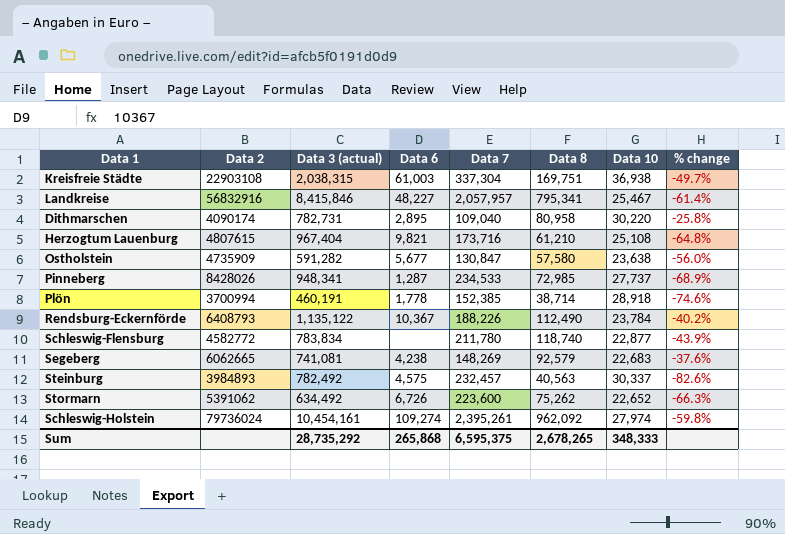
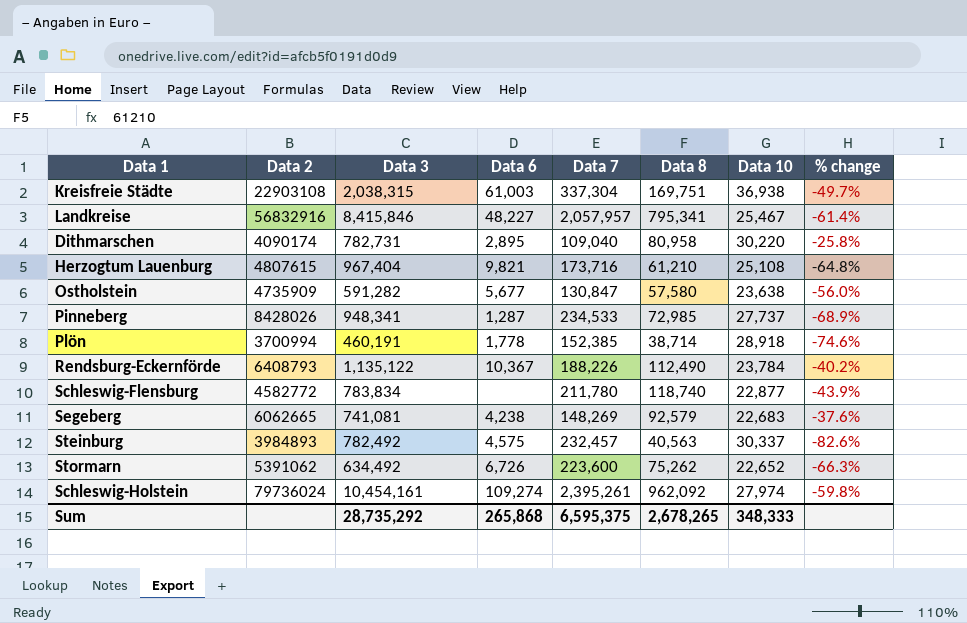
column name: Data 3 (actual) -> Data 3

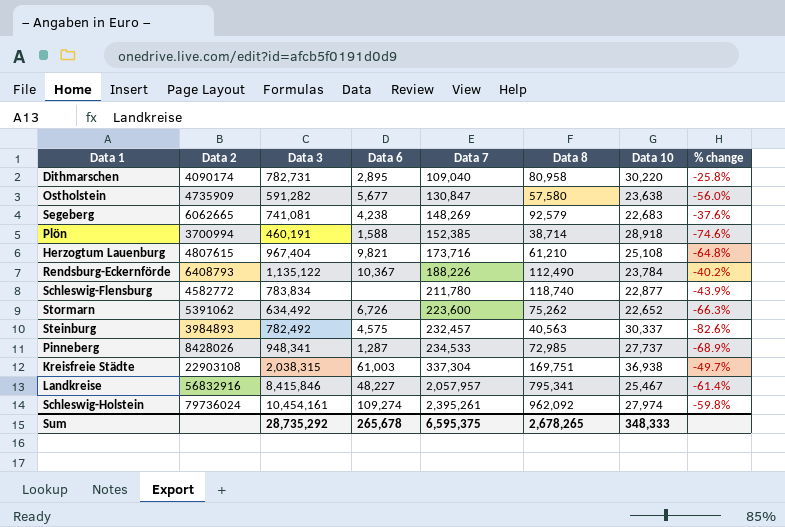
row order: none -> Data 7 ascending
Plön | Data 6: 1,778 -> 1,588
Sum | Data 6: 265,868 -> 265,678

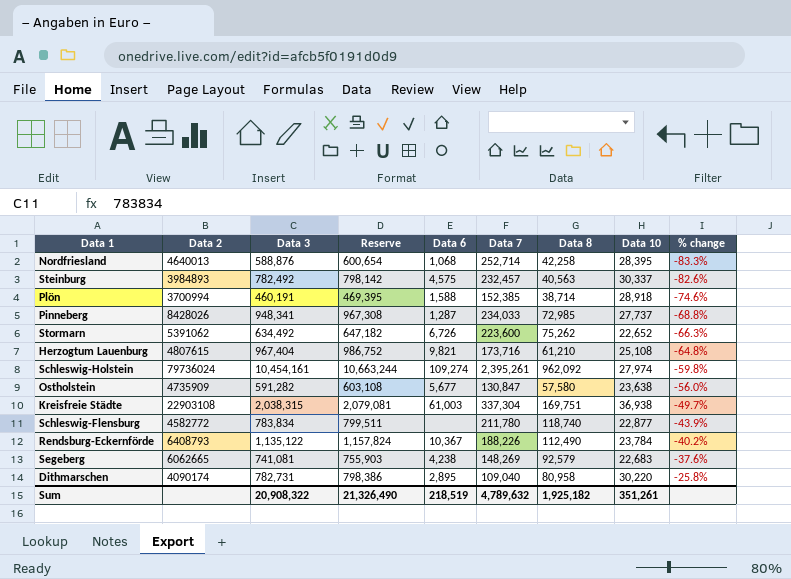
row order: Data 7 ascending -> % change ascending
column Reserve | formula: none -> [Data 3] * 1.02
row Landkreise: 56832916 | 8,415,846 | 48,227 | 2,057,957 | 795,341 | 25,467 | -61.4% -> none
row Nordfriesland: none -> 4640013 | 588,876 | 600,654 | 1,068 | 252,714 | 42,258 | 28,395 | -83.3%
Pinneberg | Data 7: 234,533 -> 234,033
Pinneberg | % change: -68.9% -> -68.8%
Sum | Data 3: 28,735,292 -> 20,908,322
Sum | Data 6: 265,678 -> 218,519
Sum | Data 7: 6,595,375 -> 4,789,632
Sum | Data 8: 2,678,265 -> 1,925,182
Sum | Data 10: 348,333 -> 351,261

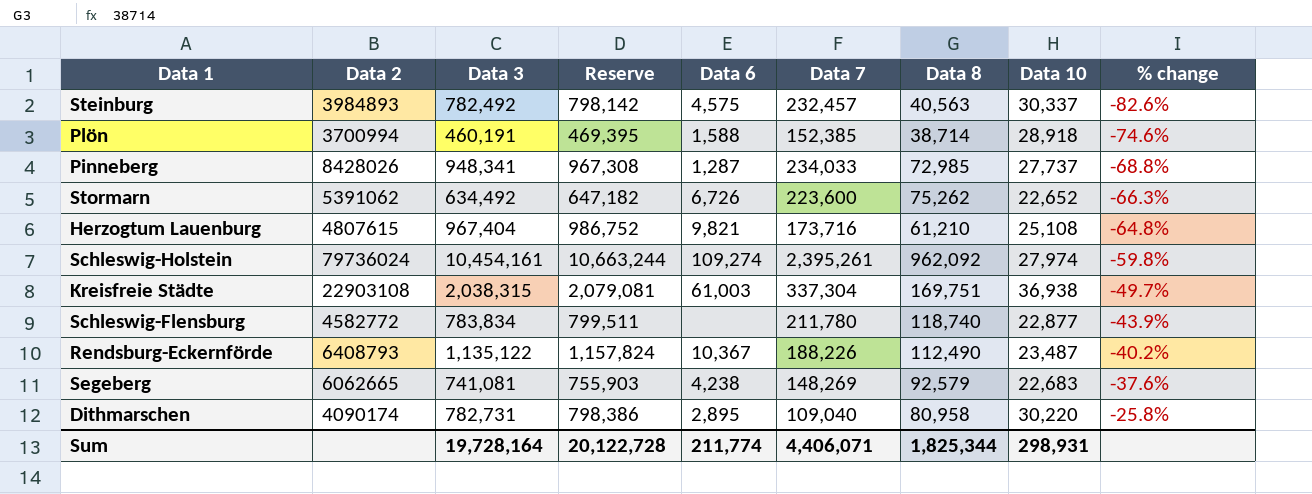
row Nordfriesland: 4640013 | 588,876 | 600,654 | 1,068 | 252,714 | 42,258 | 28,395 | -83.3% -> none
row Ostholstein: 4735909 | 591,282 | 603,108 | 5,677 | 130,847 | 57,580 | 23,638 | -56.0% -> none
Rendsburg-Eckernförde | Data 10: 23,784 -> 23,487
Sum | Data 3: 20,908,322 -> 19,728,164
Sum | Reserve: 21,326,490 -> 20,122,728
Sum | Data 6: 218,519 -> 211,774
Sum | Data 7: 4,789,632 -> 4,406,071
Sum | Data 8: 1,925,182 -> 1,825,344
Sum | Data 10: 351,261 -> 298,931

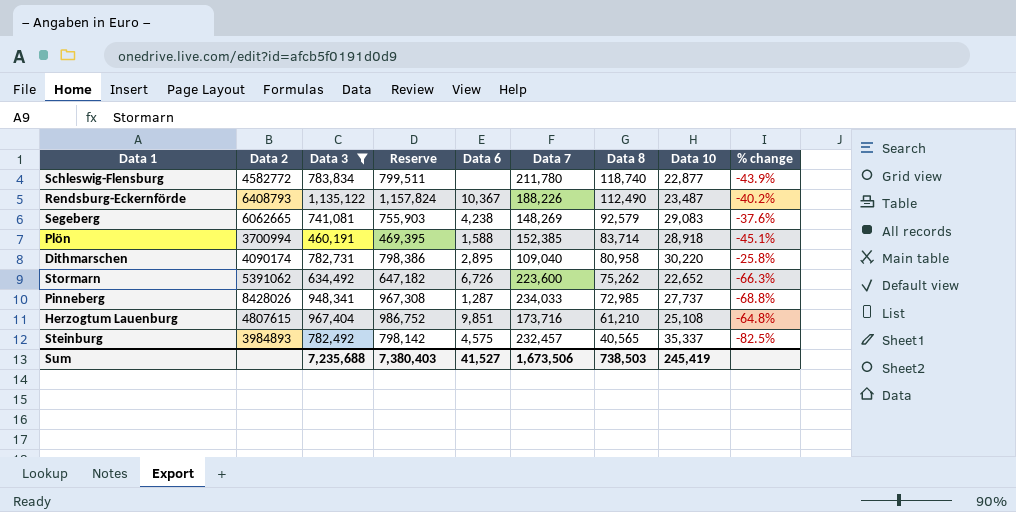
filter: none -> Data 3 <= 1,135,122
row order: % change ascending -> Data 8 descending
Segeberg | Data 10: 22,683 -> 29,083
Plön | Data 8: 38,714 -> 83,714
Plön | % change: -74.6% -> -45.1%
Herzogtum Lauenburg | Data 6: 9,821 -> 9,851
Steinburg | Data 8: 40,563 -> 40,565
Steinburg | Data 10: 30,337 -> 35,337
Steinburg | % change: -82.6% -> -82.5%
Sum | Data 3: 19,728,164 -> 7,235,688
Sum | Reserve: 20,122,728 -> 7,380,403
Sum | Data 6: 211,774 -> 41,527
Sum | Data 7: 4,406,071 -> 1,673,506
Sum | Data 8: 1,825,344 -> 738,503
Sum | Data 10: 298,931 -> 245,419

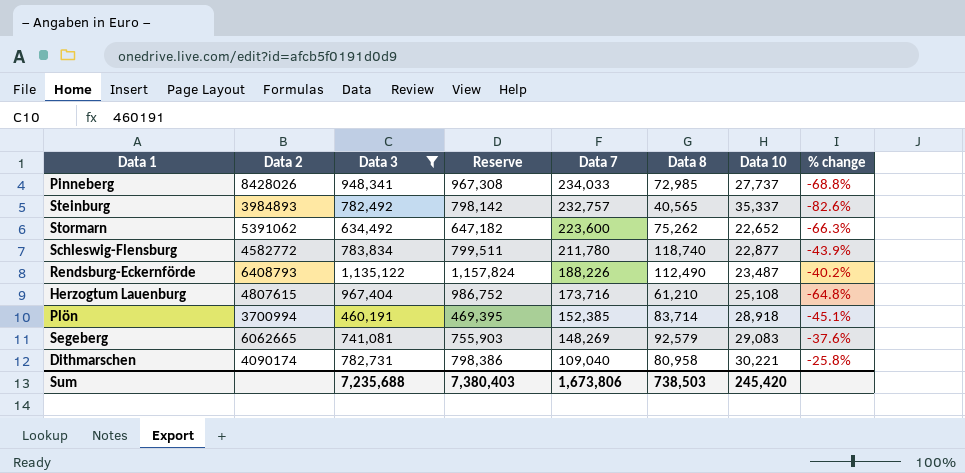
row order: Data 8 descending -> Data 7 descending
column Data 6 | position: 5 -> none
Steinburg | Data 7: 232,457 -> 232,757
Steinburg | % change: -82.5% -> -82.6%
Dithmarschen | Data 10: 30,220 -> 30,221
Sum | Data 7: 1,673,506 -> 1,673,806
Sum | Data 10: 245,419 -> 245,420

